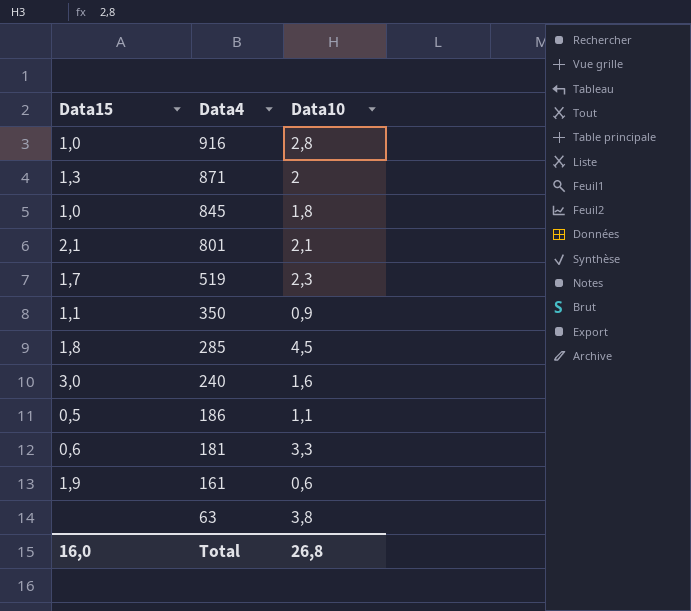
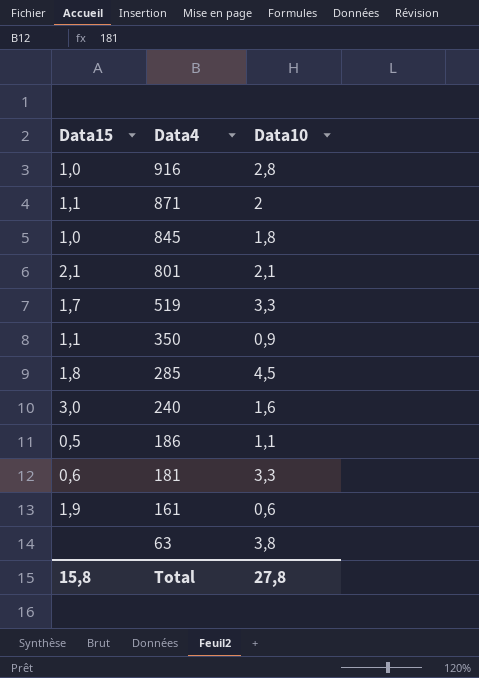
871 | Data15: 1,3 -> 1,1
519 | Data10: 2,3 -> 3,3
Total | Data15: 16,0 -> 15,8
Total | Data10: 26,8 -> 27,8

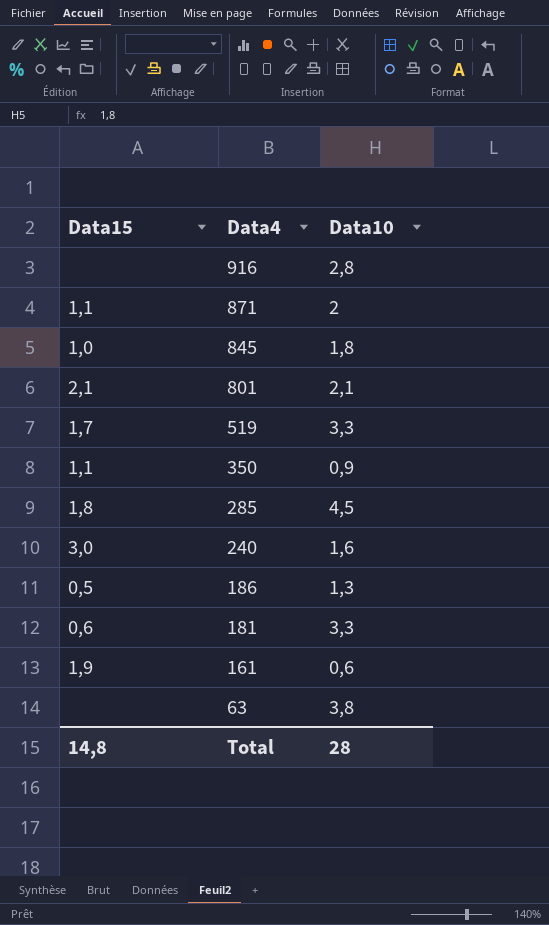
916 | Data15: 1,0 -> none
186 | Data10: 1,1 -> 1,3
Total | Data15: 15,8 -> 14,8
Total | Data10: 27,8 -> 28

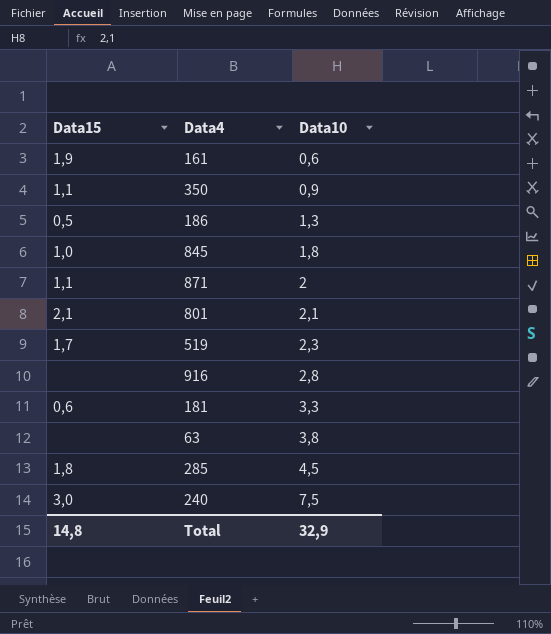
row order: Data4 descending -> Data10 ascending
519 | Data10: 3,3 -> 2,3
240 | Data10: 1,6 -> 7,5
Total | Data10: 28 -> 32,9

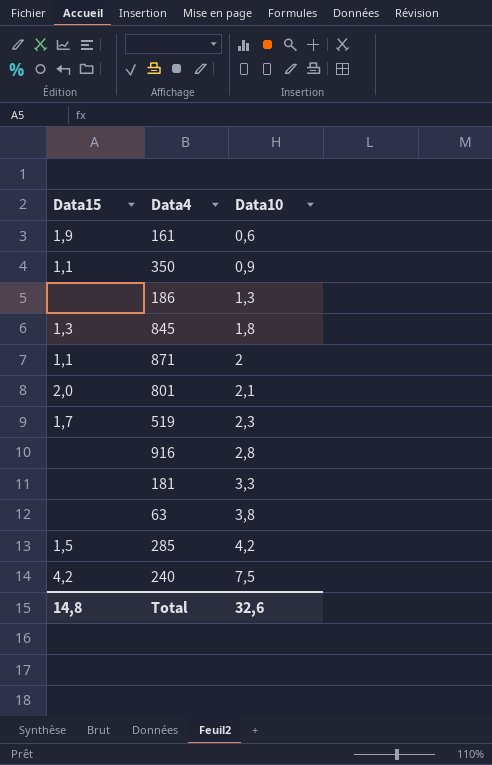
186 | Data15: 0,5 -> none
845 | Data15: 1,0 -> 1,3
801 | Data15: 2,1 -> 2,0
181 | Data15: 0,6 -> none
285 | Data15: 1,8 -> 1,5
285 | Data10: 4,5 -> 4,2
240 | Data15: 3,0 -> 4,2
Total | Data10: 32,9 -> 32,6

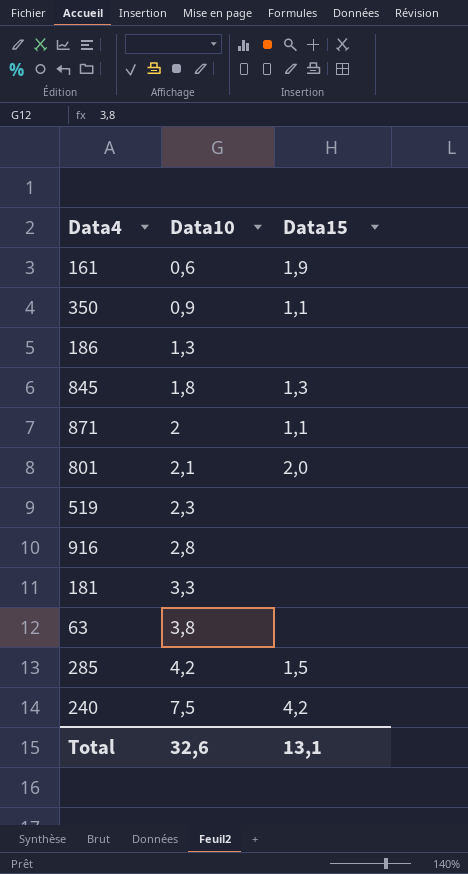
column Data15 | position: 1 -> 3
519 | Data15: 1,7 -> none
Total | Data15: 14,8 -> 13,1

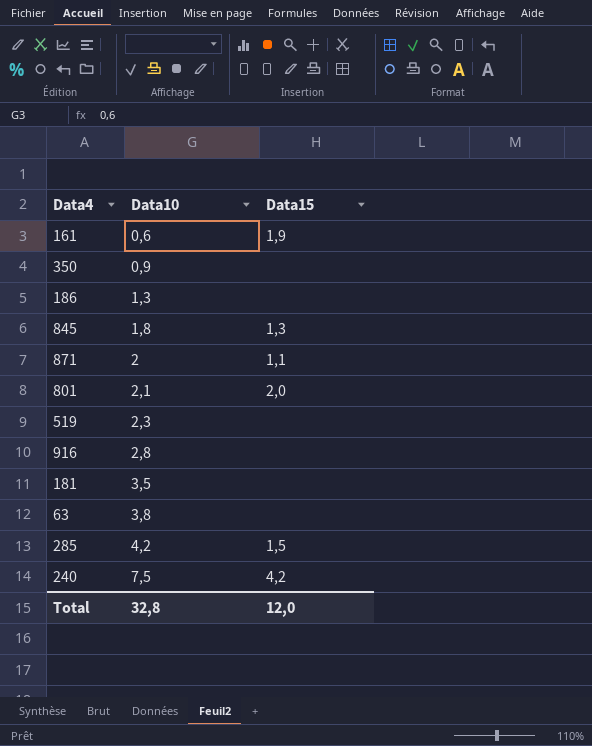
350 | Data15: 1,1 -> none
181 | Data10: 3,3 -> 3,5
Total | Data10: 32,6 -> 32,8
Total | Data15: 13,1 -> 12,0

